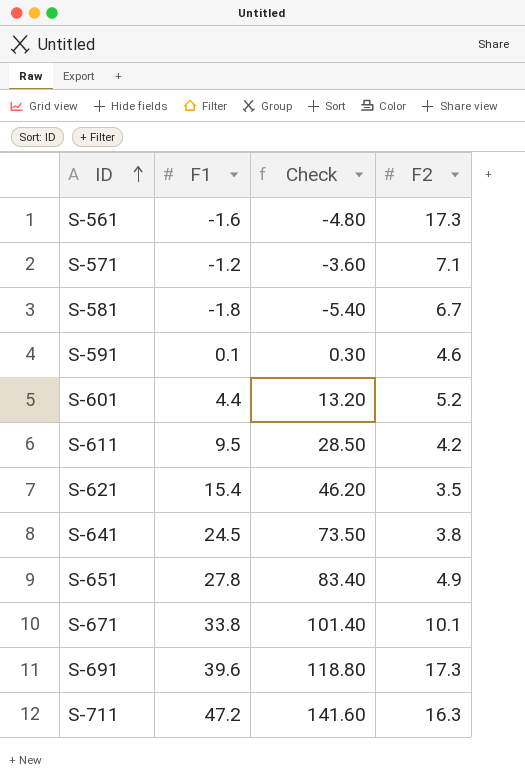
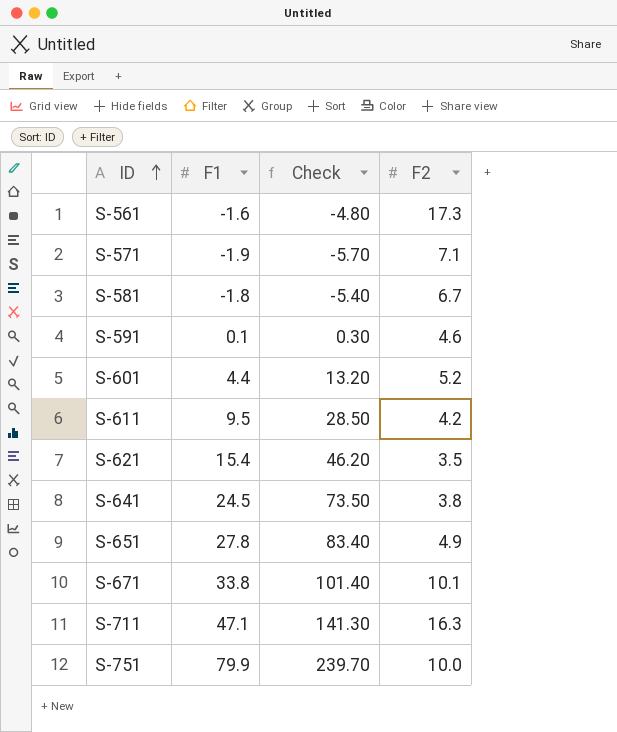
row S-691: 39.6 | 118.80 | 17.3 -> none
S-571 | F1: -1.2 -> -1.9
S-571 | Check: -3.60 -> -5.70
S-711 | F1: 47.2 -> 47.1
S-711 | Check: 141.60 -> 141.30
row S-751: none -> 79.9 | 239.70 | 10.0

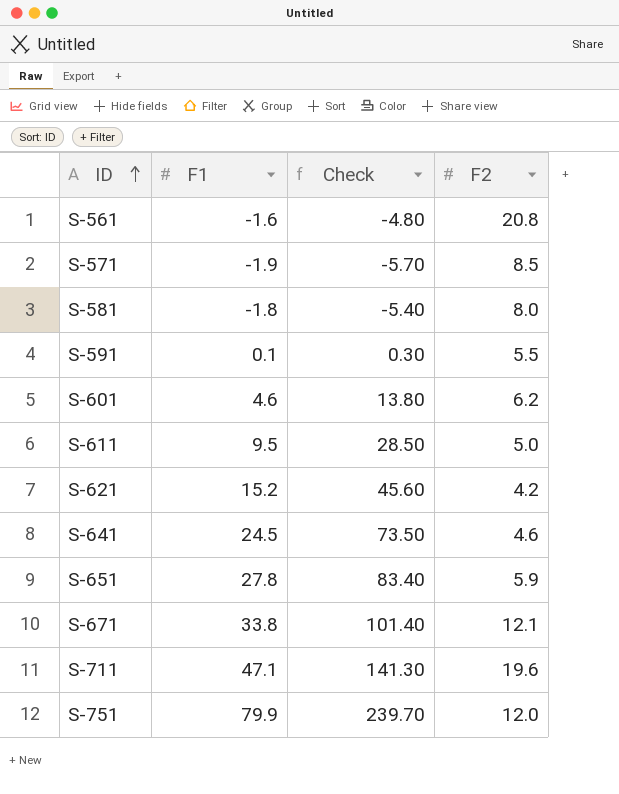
S-561 | F2: 17.3 -> 20.8
S-571 | F2: 7.1 -> 8.5
S-581 | F2: 6.7 -> 8.0
S-591 | F2: 4.6 -> 5.5
S-601 | F1: 4.4 -> 4.6
S-601 | Check: 13.20 -> 13.80
S-601 | F2: 5.2 -> 6.2
S-611 | F2: 4.2 -> 5.0
S-621 | F1: 15.4 -> 15.2
S-621 | Check: 46.20 -> 45.60
S-621 | F2: 3.5 -> 4.2
S-641 | F2: 3.8 -> 4.6
S-651 | F2: 4.9 -> 5.9
S-671 | F2: 10.1 -> 12.1
S-711 | F2: 16.3 -> 19.6
S-751 | F2: 10.0 -> 12.0

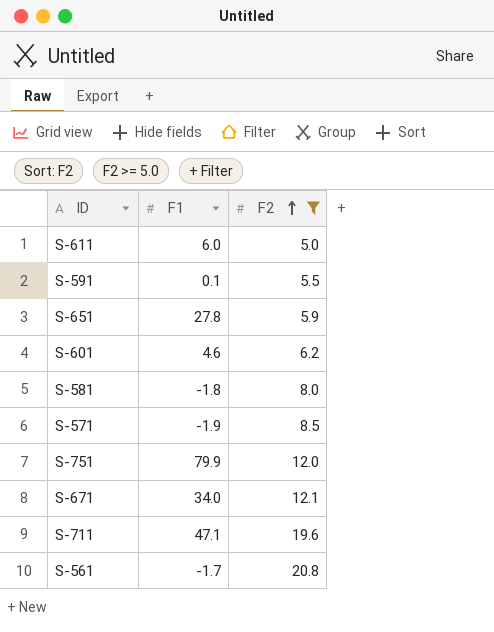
filter: none -> F2 >= 5.0
row order: ID ascending -> F2 ascending
column Check | formula: [F1] * 3 -> none
S-611 | F1: 9.5 -> 6.0
S-671 | F1: 33.8 -> 34.0
S-561 | F1: -1.6 -> -1.7

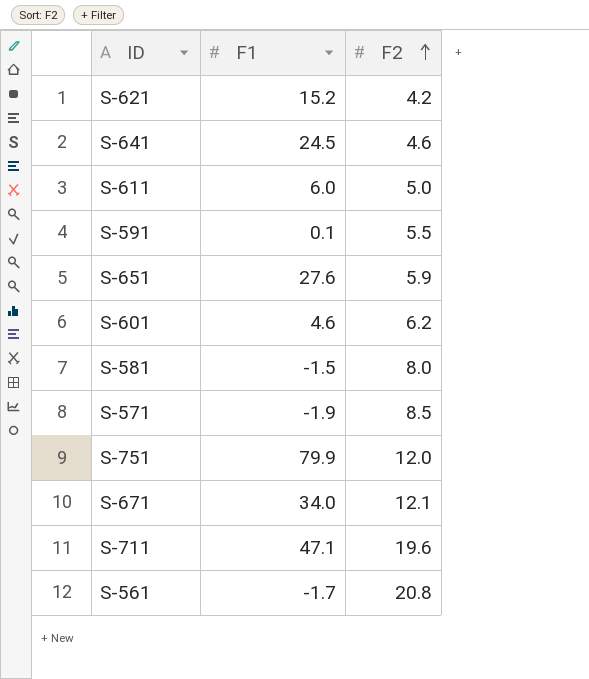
filter: F2 >= 5.0 -> none
S-651 | F1: 27.8 -> 27.6
S-581 | F1: -1.8 -> -1.5

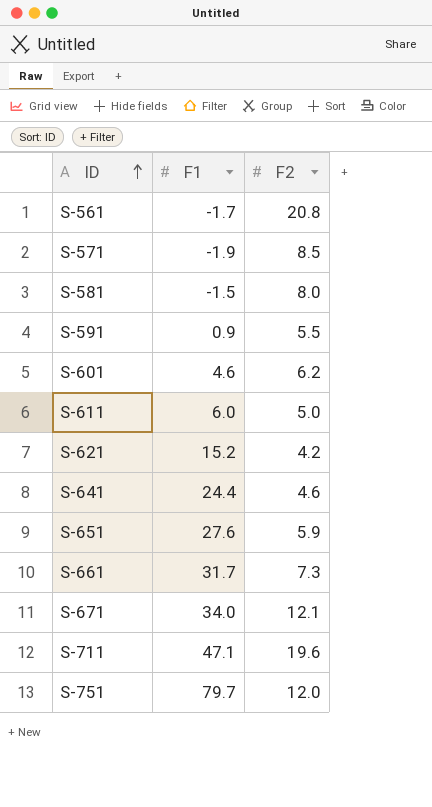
row order: F2 ascending -> ID ascending
S-591 | F1: 0.1 -> 0.9
S-641 | F1: 24.5 -> 24.4
row S-661: none -> 31.7 | 7.3
S-751 | F1: 79.9 -> 79.7

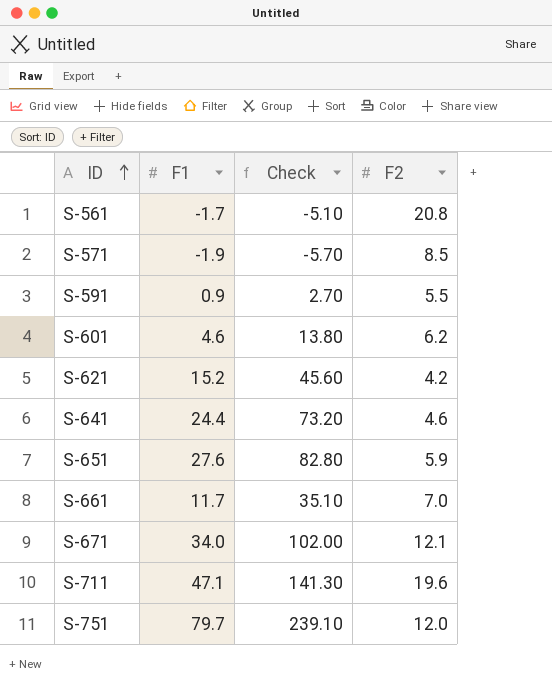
column Check | formula: none -> [F1] * 3
row S-581: -1.5 | 8.0 -> none
row S-611: 6.0 | 5.0 -> none
S-661 | F1: 31.7 -> 11.7
S-661 | F2: 7.3 -> 7.0

